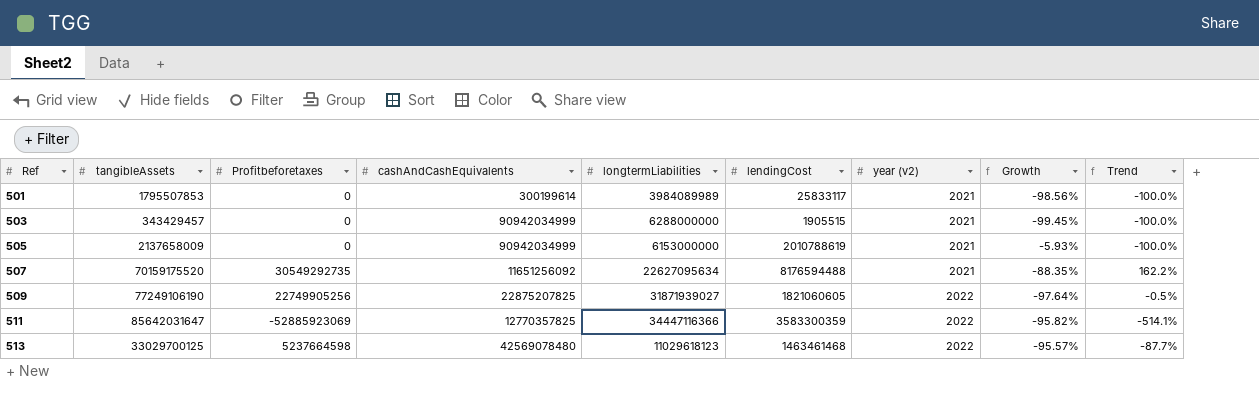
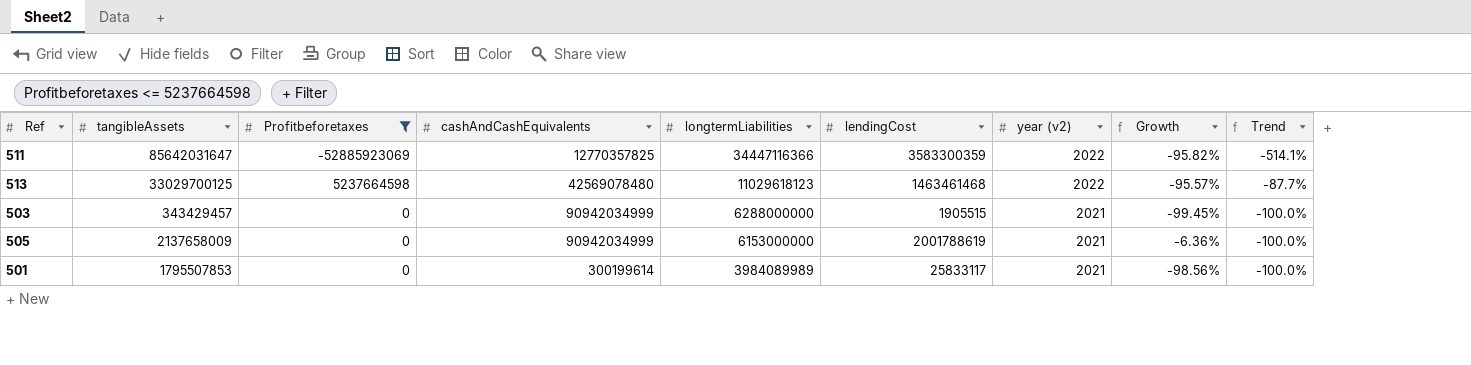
filter: none -> Profitbeforetaxes <= 5237664598
row order: Ref ascending -> longtermLiabilities descending
505 | lendingCost: 2010788619 -> 2001788619
505 | Growth: -5.93% -> -6.36%

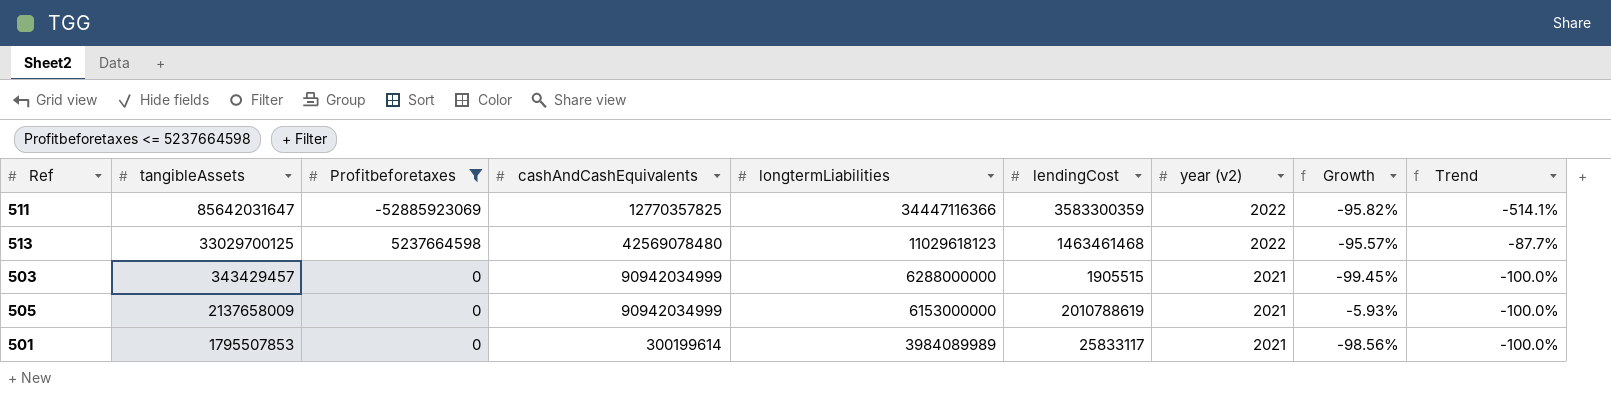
505 | lendingCost: 2001788619 -> 2010788619
505 | Growth: -6.36% -> -5.93%

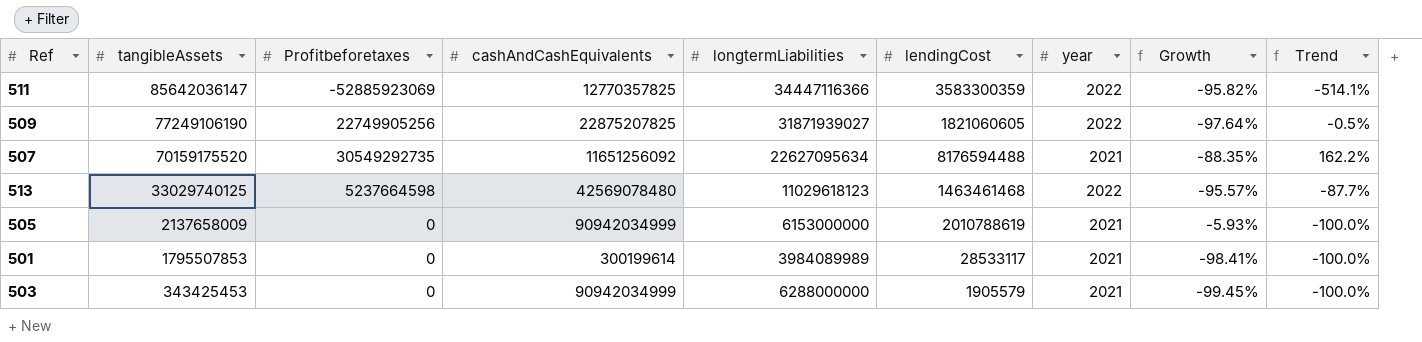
filter: Profitbeforetaxes <= 5237664598 -> none
row order: longtermLiabilities descending -> tangibleAssets descending
column name: year (v2) -> year
511 | tangibleAssets: 85642031647 -> 85642036147
513 | tangibleAssets: 33029700125 -> 33029740125
501 | lendingCost: 25833117 -> 28533117
501 | Growth: -98.56% -> -98.41%
503 | tangibleAssets: 343429457 -> 343425453
503 | lendingCost: 1905515 -> 1905579

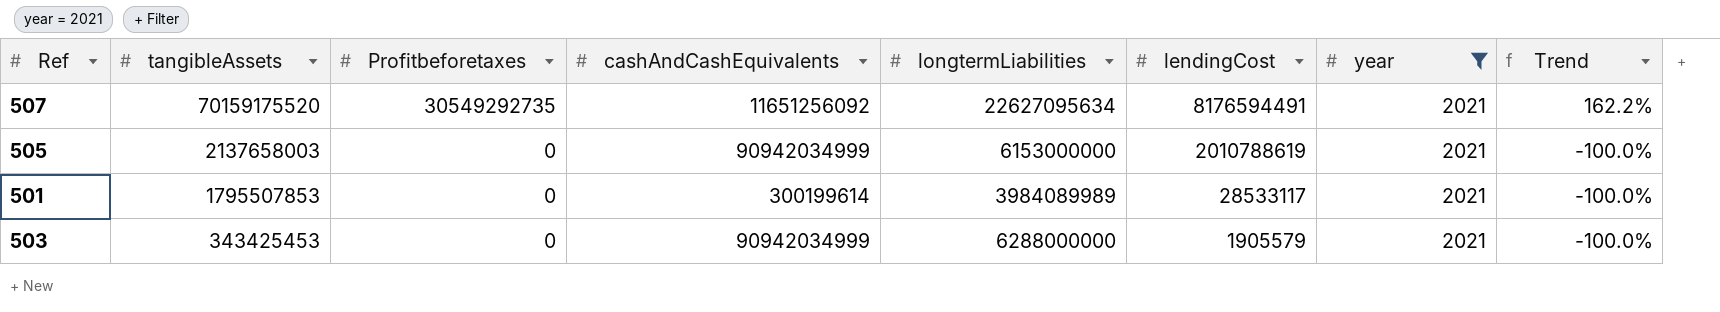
filter: none -> year = 2021
column Growth | formula: ([lendingCost] - [tangibleAssets]) / [tangibleAssets] -> none
507 | lendingCost: 8176594488 -> 8176594491
505 | tangibleAssets: 2137658009 -> 2137658003

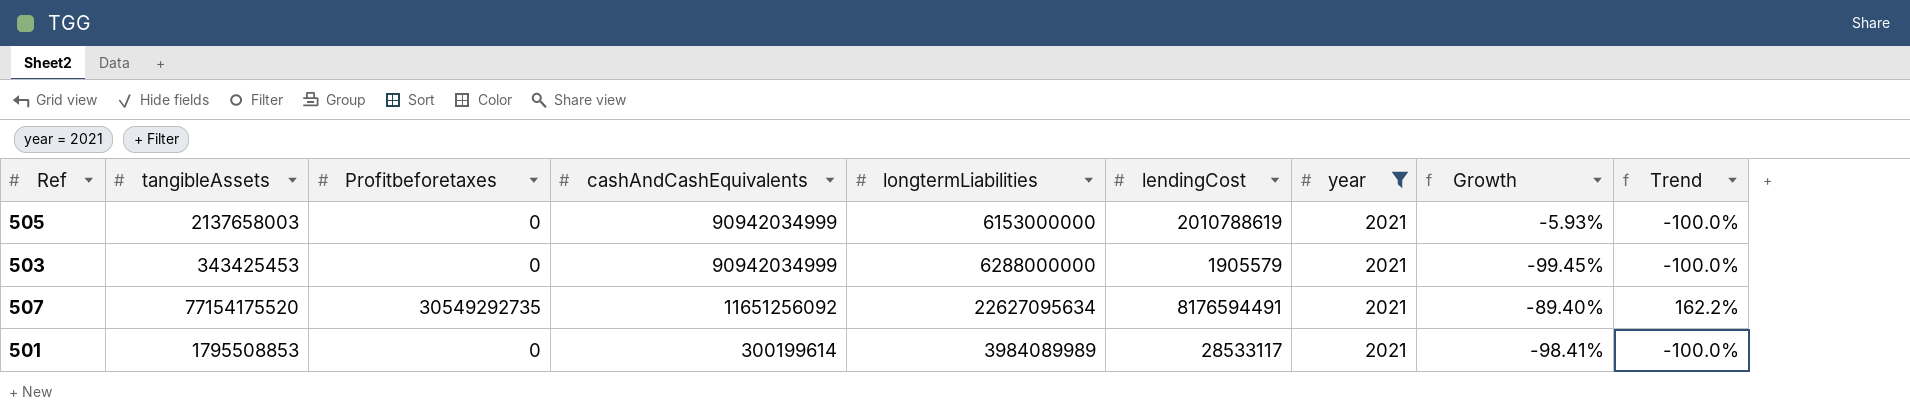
row order: tangibleAssets descending -> cashAndCashEquivalents descending
column Growth | formula: none -> ([lendingCost] - [tangibleAssets]) / [tangibleAssets]
507 | tangibleAssets: 70159175520 -> 77154175520
501 | tangibleAssets: 1795507853 -> 1795508853

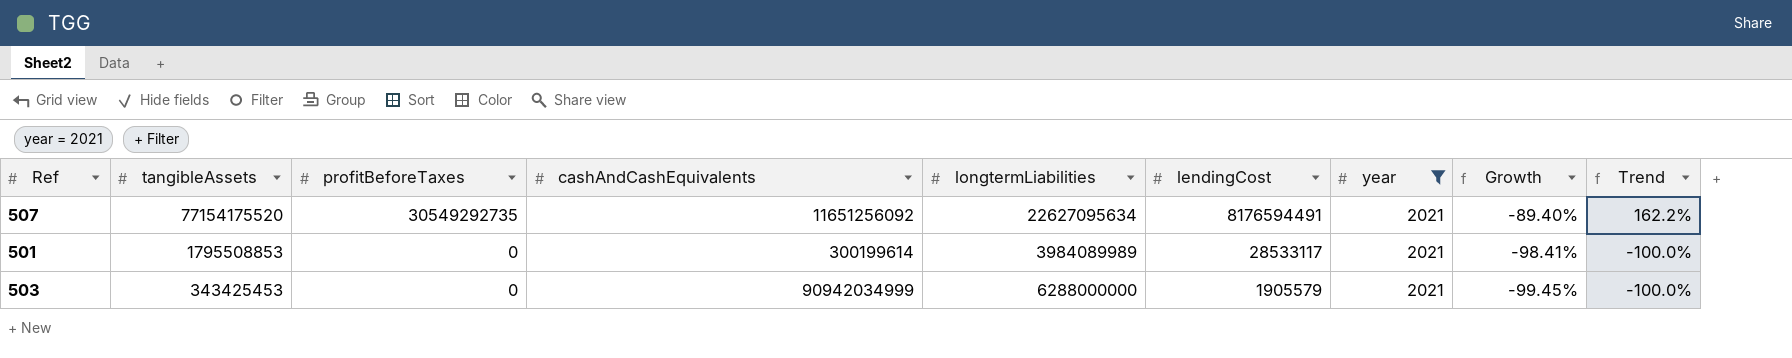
row order: cashAndCashEquivalents descending -> tangibleAssets descending
column name: Profitbeforetaxes -> profitBeforeTaxes
row 505: 2137658003 | 0 | 90942034999 | 6153000000 | 2010788619 | 2021 | -5.93% | -100.0% -> none

